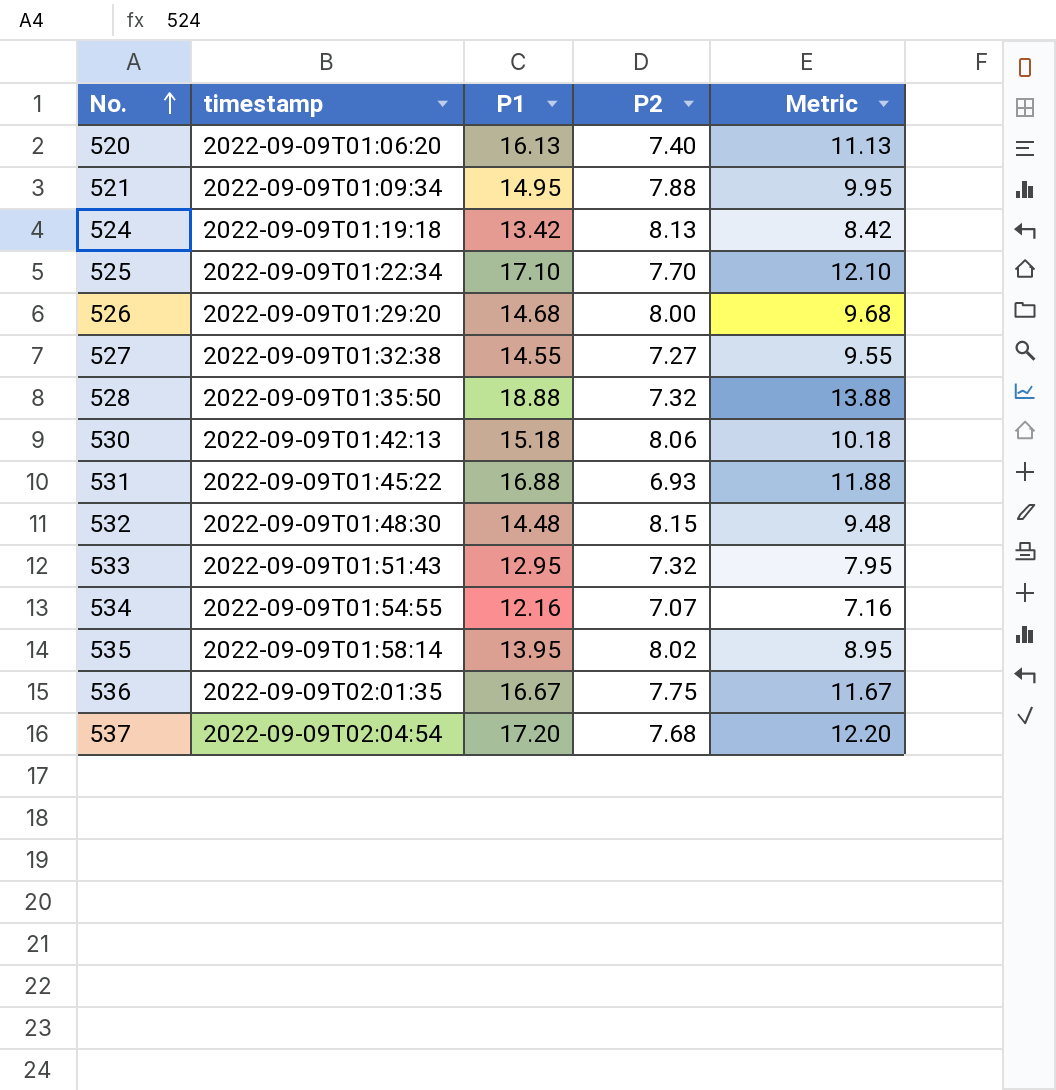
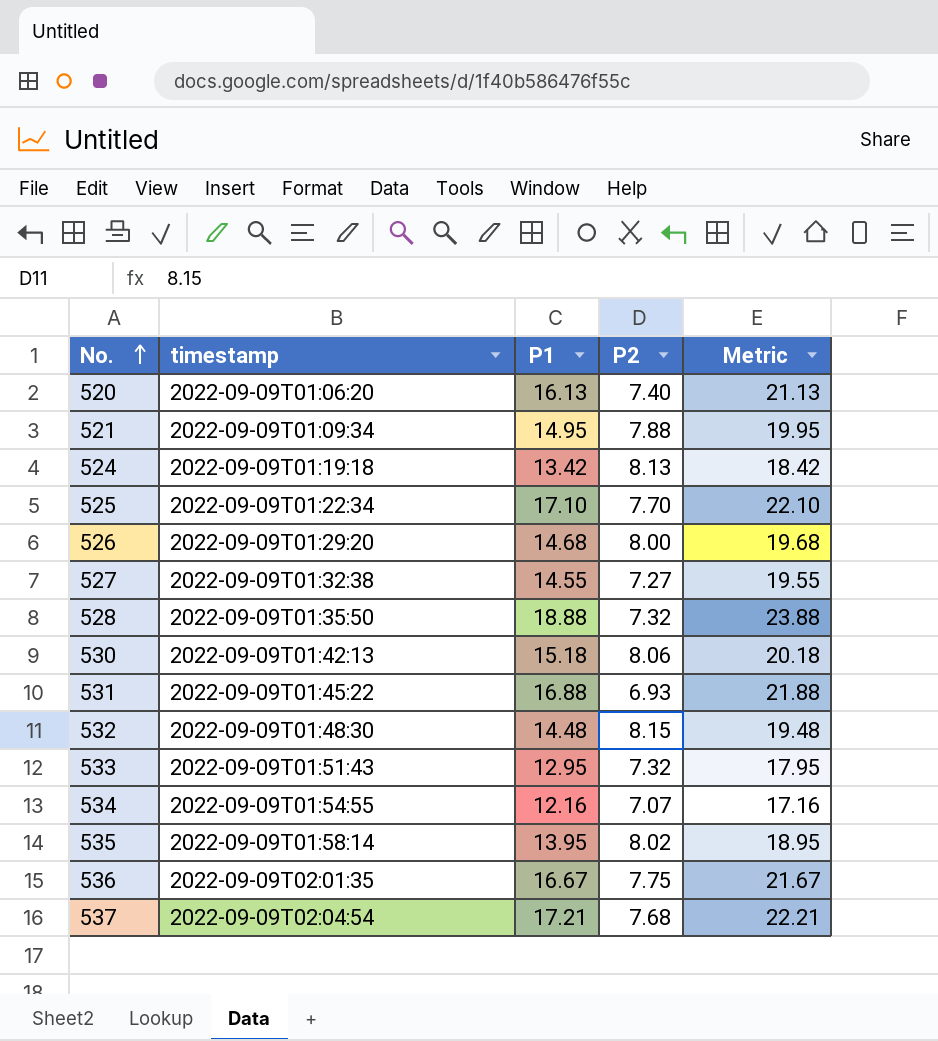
column Metric | formula: [P1] - 5 -> [P1] + 5
537 | P1: 17.20 -> 17.21

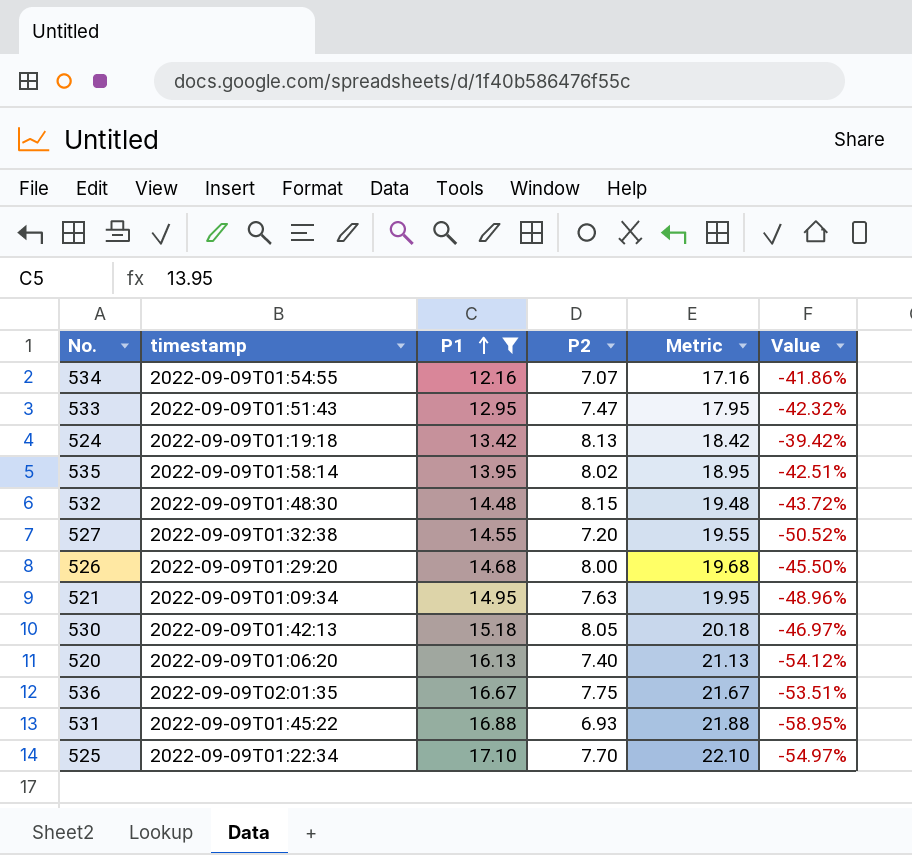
filter: none -> P1 <= 17.10
row order: No. ascending -> P1 ascending
column Value | formula: none -> ([P2] - [P1]) / [P1]
533 | P2: 7.32 -> 7.47
527 | P2: 7.27 -> 7.20
521 | P2: 7.88 -> 7.63
530 | P2: 8.06 -> 8.05

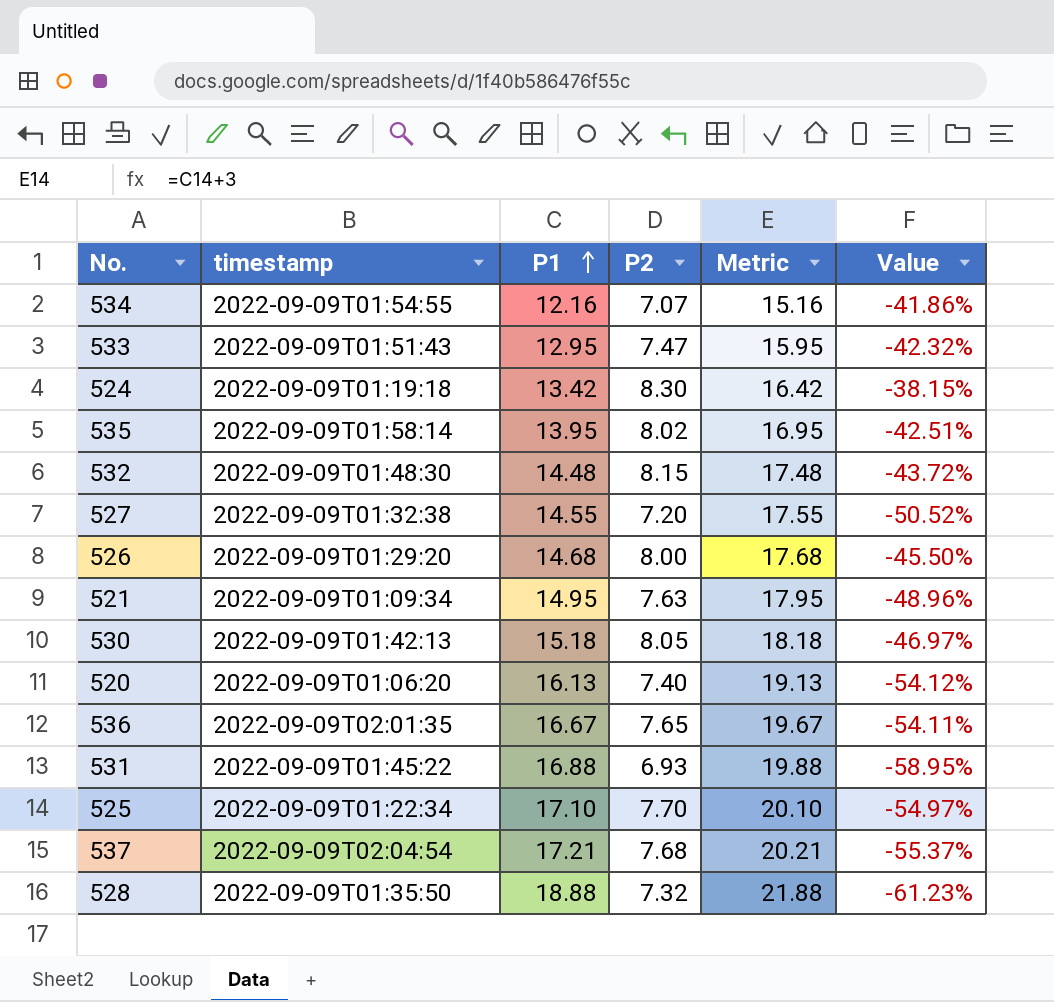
filter: P1 <= 17.10 -> none
column Metric | formula: [P1] + 5 -> [P1] + 3
524 | P2: 8.13 -> 8.30
524 | Value: -39.42% -> -38.15%
536 | P2: 7.75 -> 7.65
536 | Value: -53.51% -> -54.11%

